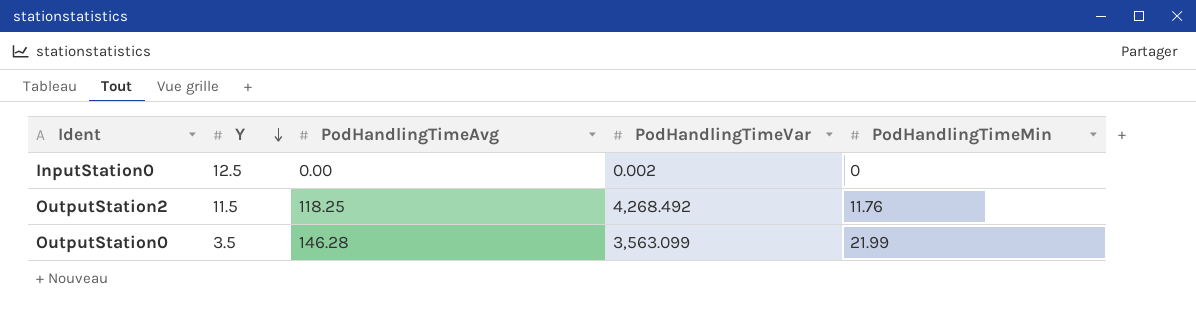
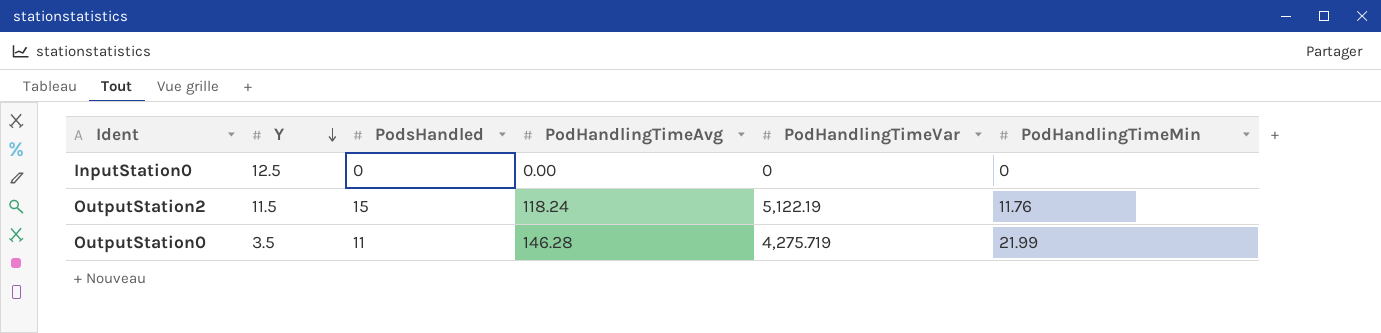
column PodsHandled | position: none -> 3
InputStation0 | PodHandlingTimeVar: 0.002 -> 0
OutputStation2 | PodHandlingTimeAvg: 118.25 -> 118.24
OutputStation2 | PodHandlingTimeVar: 4,268.492 -> 5,122.19
OutputStation0 | PodHandlingTimeVar: 3,563.099 -> 4,275.719

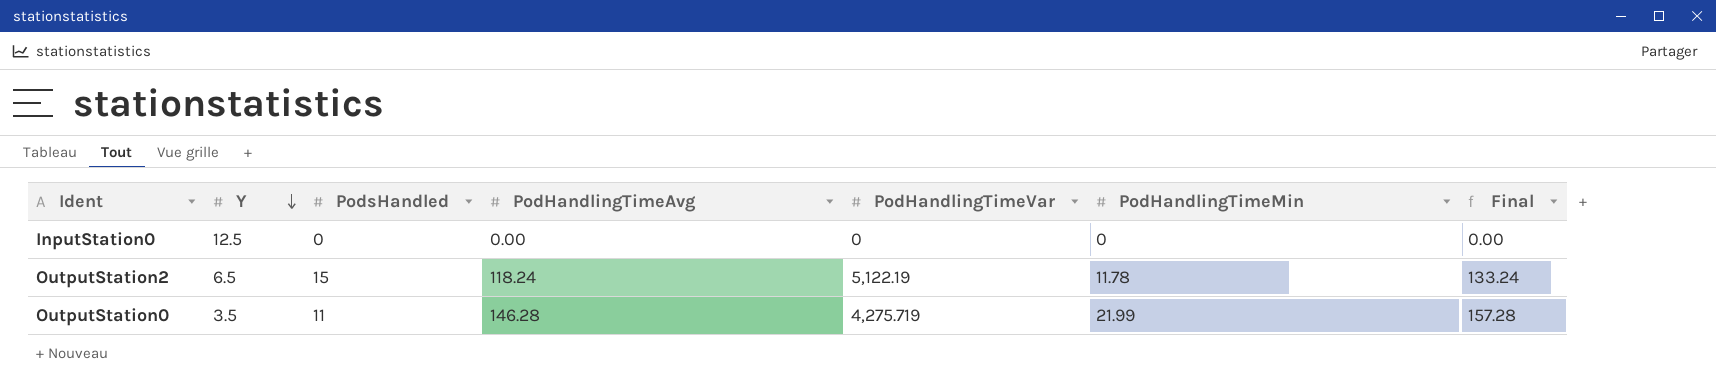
column Final | formula: none -> [PodsHandled] + [PodHandlingTimeAvg]
OutputStation2 | Y: 11.5 -> 6.5
OutputStation2 | PodHandlingTimeMin: 11.76 -> 11.78

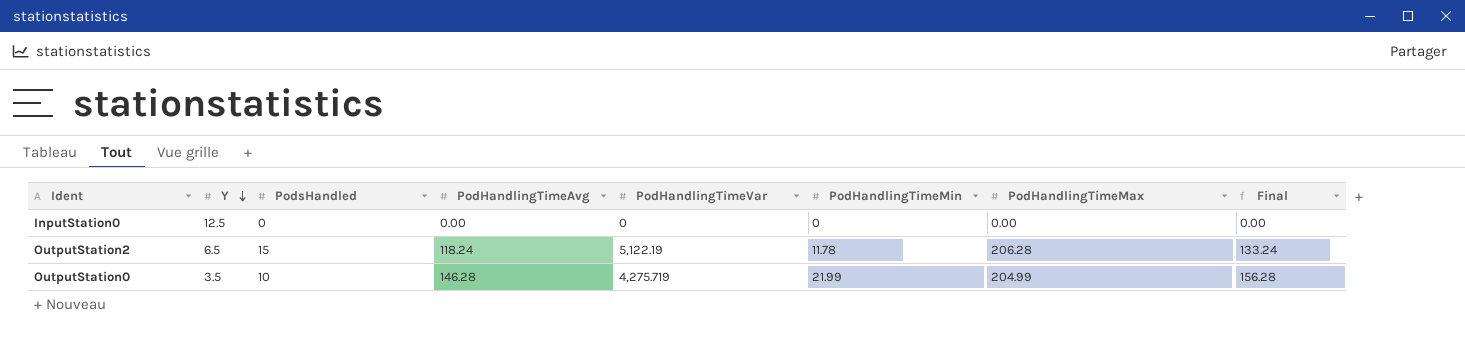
column PodHandlingTimeMax | position: none -> 7
OutputStation0 | PodsHandled: 11 -> 10
OutputStation0 | Final: 157.28 -> 156.28

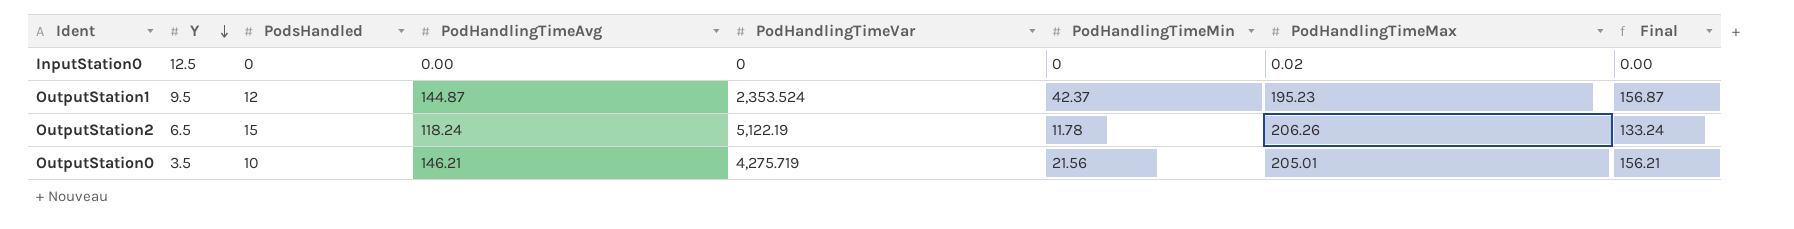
InputStation0 | PodHandlingTimeMax: 0.00 -> 0.02
row OutputStation1: none -> 9.5 | 12 | 144.87 | 2,353.524 | 42.37 | 195.23 | 156.87
OutputStation2 | PodHandlingTimeMax: 206.28 -> 206.26
OutputStation0 | PodHandlingTimeAvg: 146.28 -> 146.21
OutputStation0 | PodHandlingTimeMin: 21.99 -> 21.56
OutputStation0 | PodHandlingTimeMax: 204.99 -> 205.01
OutputStation0 | Final: 156.28 -> 156.21

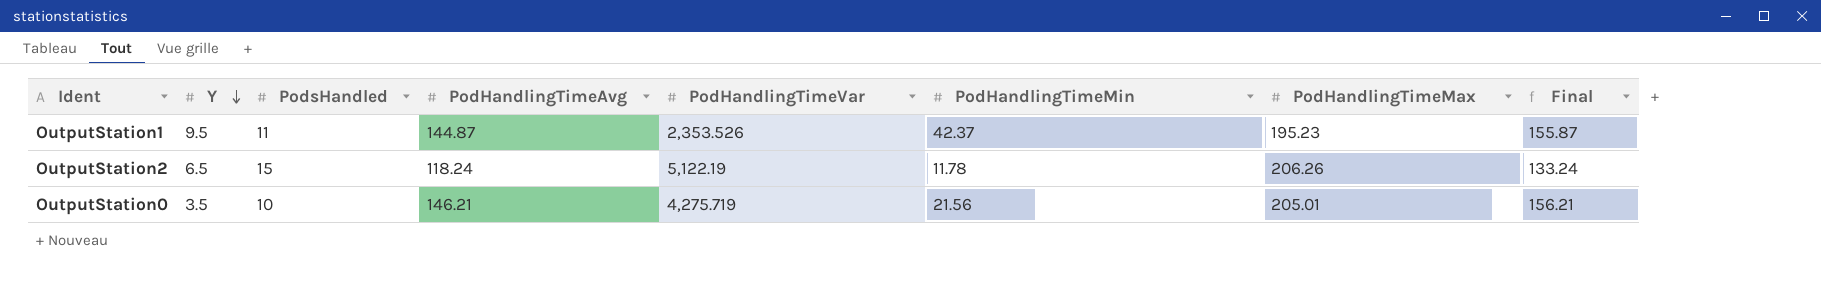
row InputStation0: 12.5 | 0 | 0.00 | 0 | 0 | 0.02 | 0.00 -> none
OutputStation1 | PodsHandled: 12 -> 11
OutputStation1 | PodHandlingTimeVar: 2,353.524 -> 2,353.526
OutputStation1 | Final: 156.87 -> 155.87

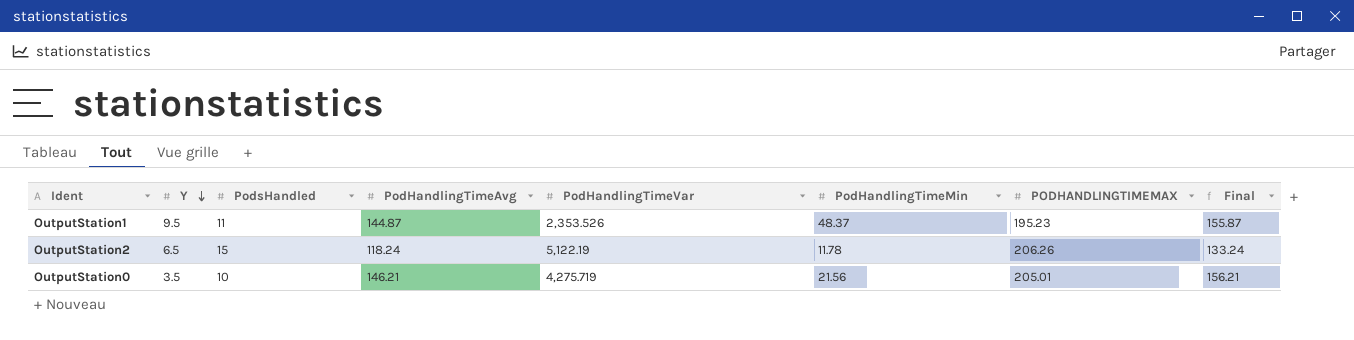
column name: PodHandlingTimeMax -> PODHANDLINGTIMEMAX
OutputStation1 | PodHandlingTimeMin: 42.37 -> 48.37

